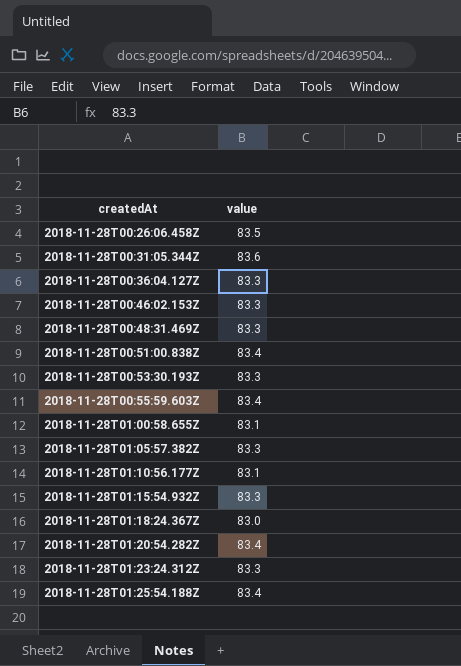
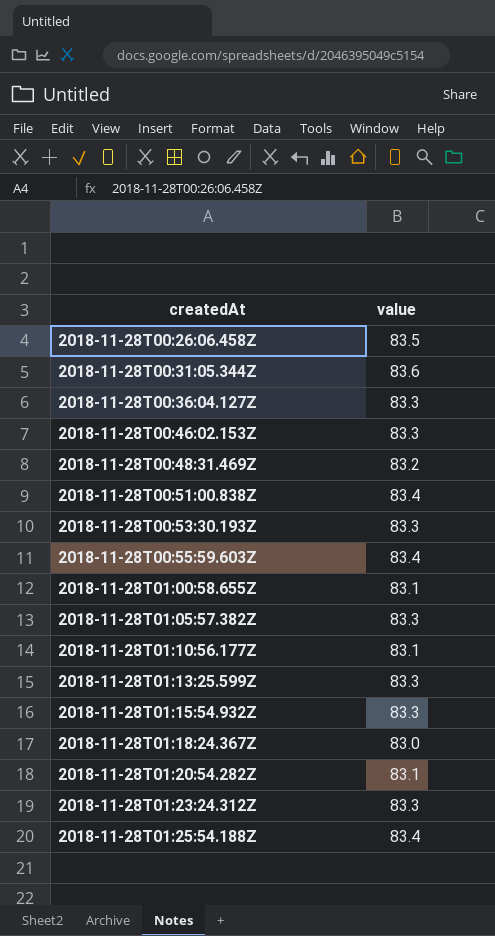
2018-11-28T00:48:31.469Z | value: 83.3 -> 83.2
row 2018-11-28T01:13:25.599Z: none -> 83.3
2018-11-28T01:20:54.282Z | value: 83.4 -> 83.1

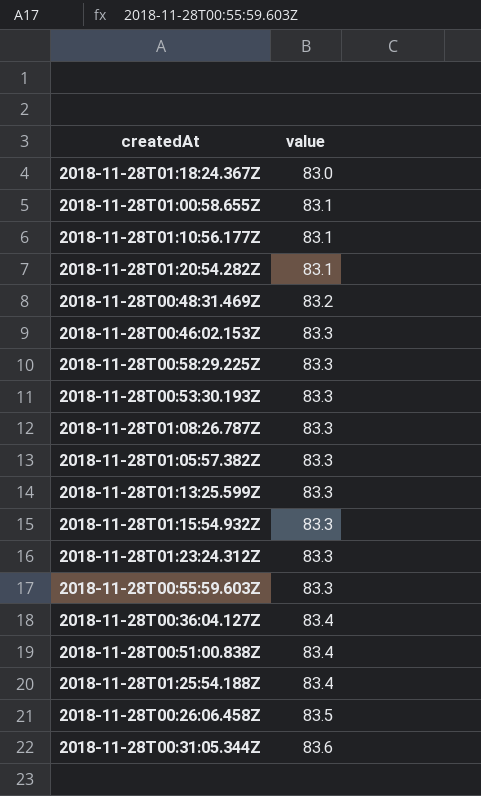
row order: createdAt ascending -> value ascending
row 2018-11-28T00:58:29.225Z: none -> 83.3
row 2018-11-28T01:08:26.787Z: none -> 83.3
2018-11-28T00:55:59.603Z | value: 83.4 -> 83.3
2018-11-28T00:36:04.127Z | value: 83.3 -> 83.4

